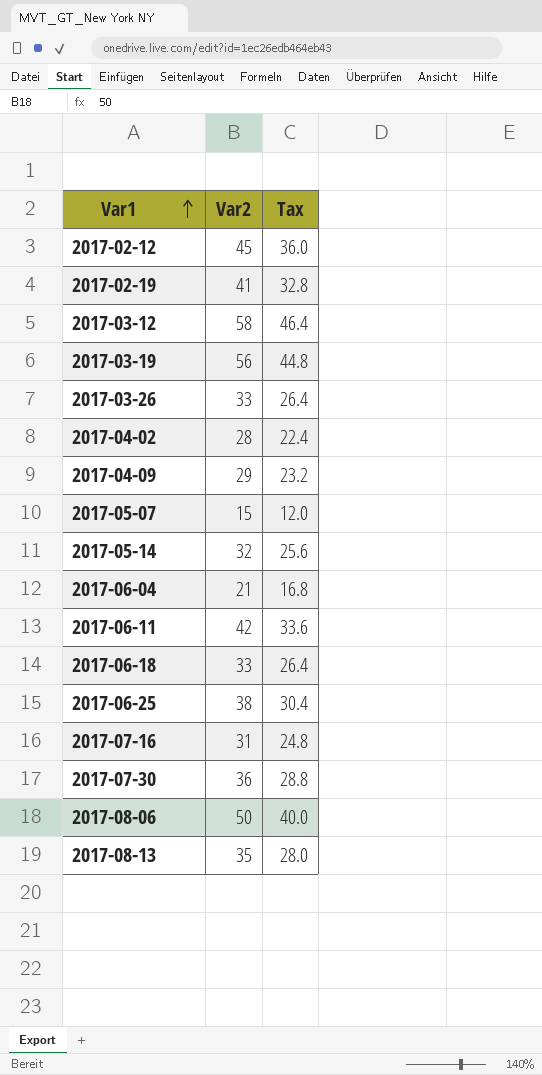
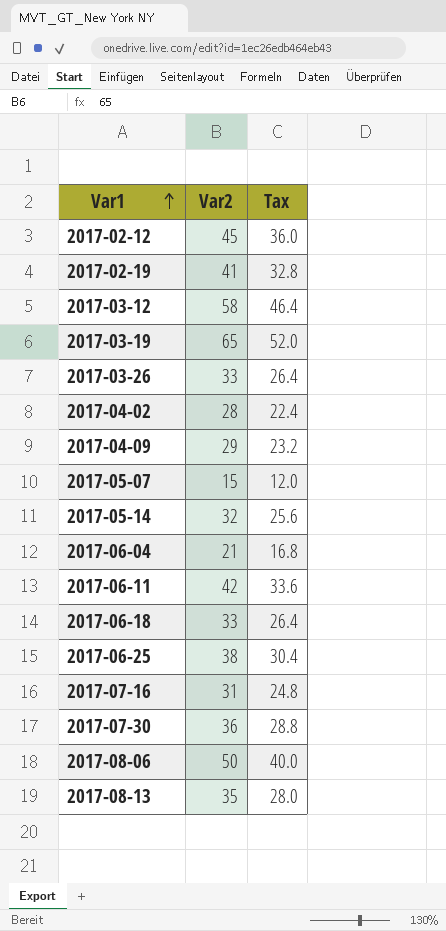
2017-03-19 | Var2: 56 -> 65
2017-03-19 | Tax: 44.8 -> 52.0

